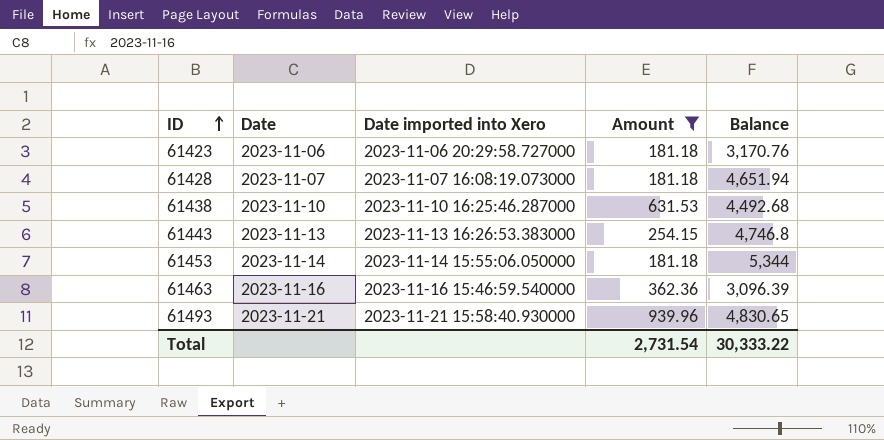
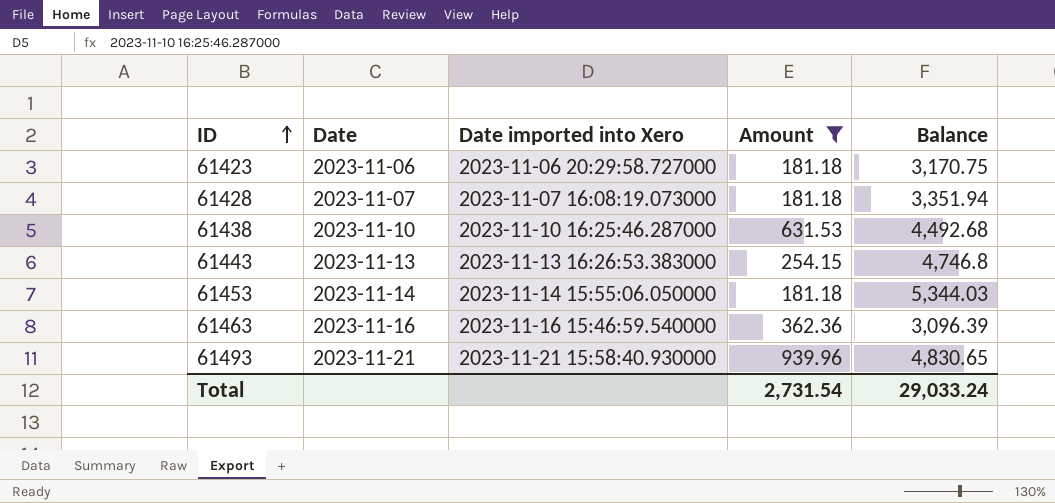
61423 | Balance: 3,170.76 -> 3,170.75
61428 | Balance: 4,651.94 -> 3,351.94
61453 | Balance: 5,344 -> 5,344.03
Total | Balance: 30,333.22 -> 29,033.24

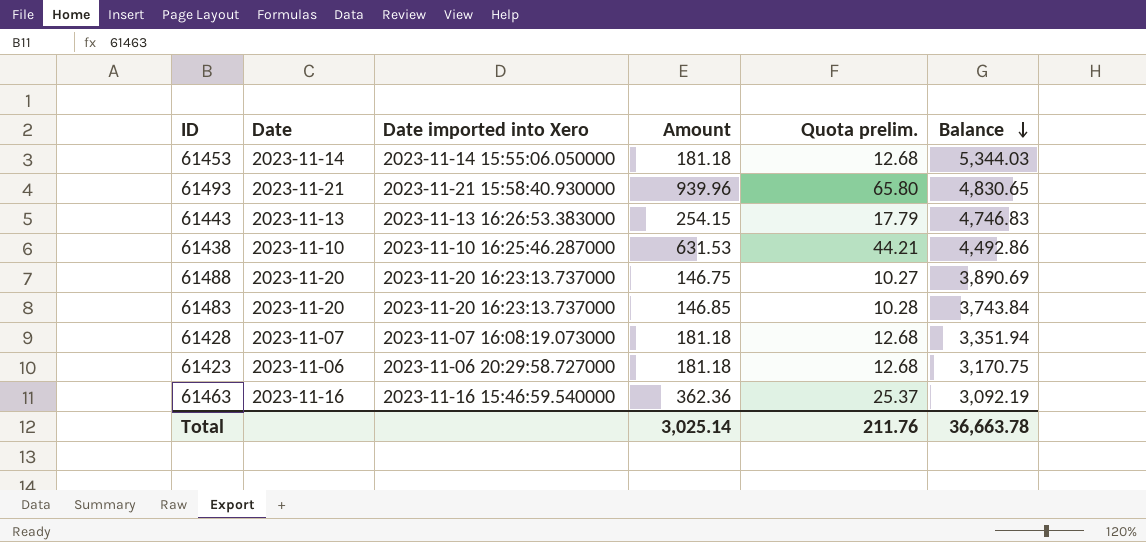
filter: Amount >= 181.18 -> none
row order: ID ascending -> Balance descending
column Quota prelim. | formula: none -> [Amount] * 0.07
61443 | Balance: 4,746.8 -> 4,746.83
61438 | Balance: 4,492.68 -> 4,492.86
61463 | Balance: 3,096.39 -> 3,092.19
Total | Amount: 2,731.54 -> 3,025.14
Total | Balance: 29,033.24 -> 36,663.78

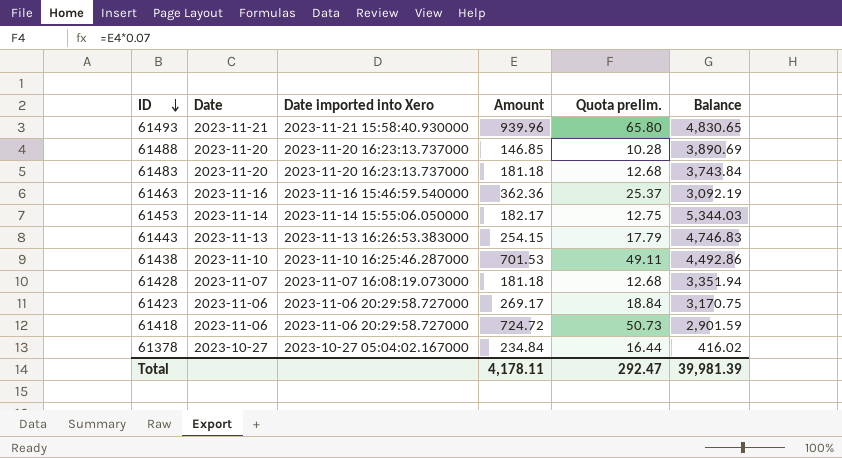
row order: Balance descending -> ID descending
61488 | Amount: 146.75 -> 146.85
61488 | Quota prelim.: 10.27 -> 10.28
61483 | Amount: 146.85 -> 181.18
61483 | Quota prelim.: 10.28 -> 12.68
61453 | Amount: 181.18 -> 182.17
61453 | Quota prelim.: 12.68 -> 12.75
61438 | Amount: 631.53 -> 701.53
61438 | Quota prelim.: 44.21 -> 49.11
61423 | Amount: 181.18 -> 269.17
61423 | Quota prelim.: 12.68 -> 18.84
row 61418: none -> 2023-11-06 | 2023-11-06 20:29:58.727000 | 724.72 | 50.73 | 2,901.59
row 61378: none -> 2023-10-27 | 2023-10-27 05:04:02.167000 | 234.84 | 16.44 | 416.02
Total | Amount: 3,025.14 -> 4,178.11
Total | Quota prelim.: 211.76 -> 292.47
Total | Balance: 36,663.78 -> 39,981.39

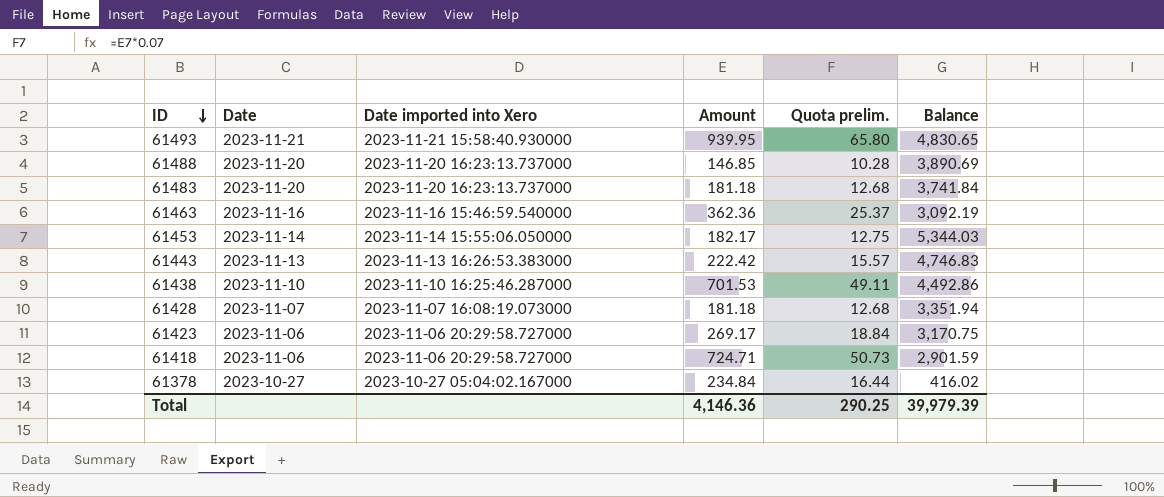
61493 | Amount: 939.96 -> 939.95
61483 | Balance: 3,743.84 -> 3,741.84
61443 | Amount: 254.15 -> 222.42
61443 | Quota prelim.: 17.79 -> 15.57
61418 | Amount: 724.72 -> 724.71
Total | Amount: 4,178.11 -> 4,146.36
Total | Quota prelim.: 292.47 -> 290.25
Total | Balance: 39,981.39 -> 39,979.39

